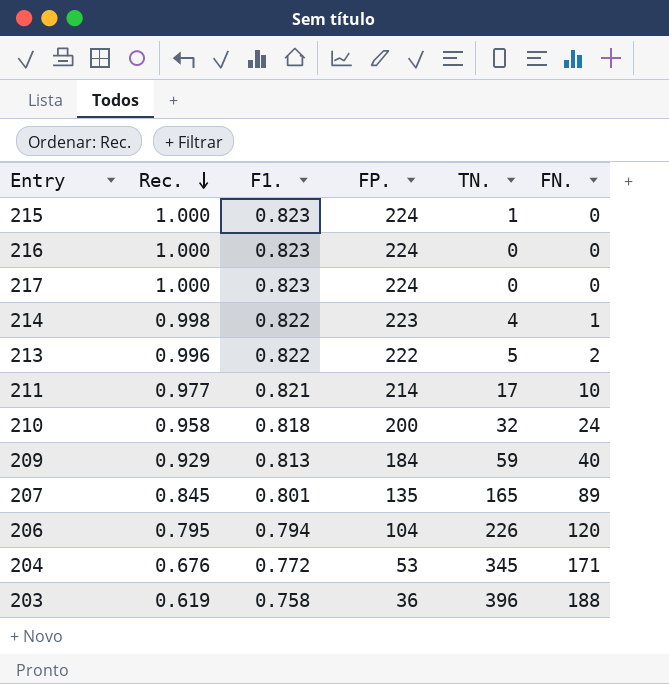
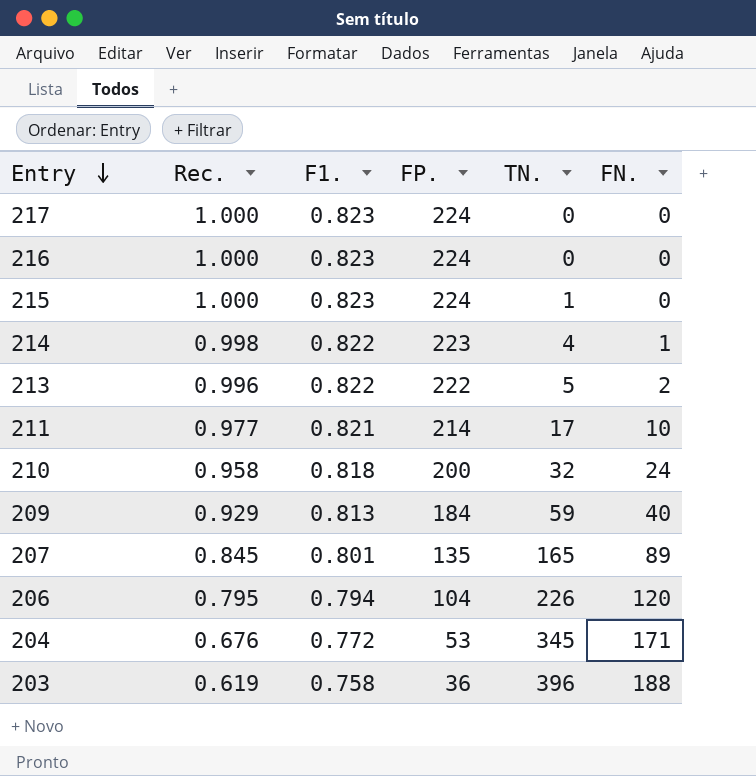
row order: Rec. descending -> Entry descending

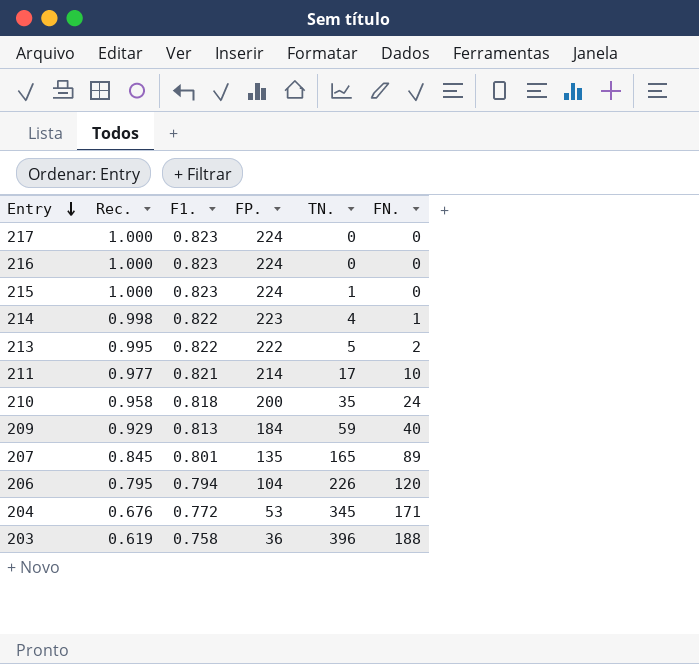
213 | Rec.: 0.996 -> 0.995
210 | TN.: 32 -> 35

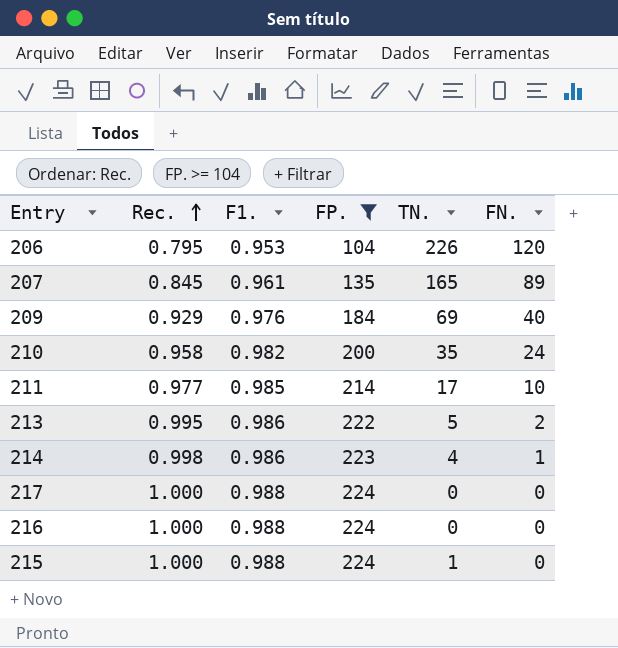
filter: none -> FP. >= 104
row order: Entry descending -> Rec. ascending
206 | F1.: 0.794 -> 0.953
207 | F1.: 0.801 -> 0.961
209 | F1.: 0.813 -> 0.976
209 | TN.: 59 -> 69
210 | F1.: 0.818 -> 0.982
211 | F1.: 0.821 -> 0.985
213 | F1.: 0.822 -> 0.986
214 | F1.: 0.822 -> 0.986
217 | F1.: 0.823 -> 0.988
216 | F1.: 0.823 -> 0.988
215 | F1.: 0.823 -> 0.988

